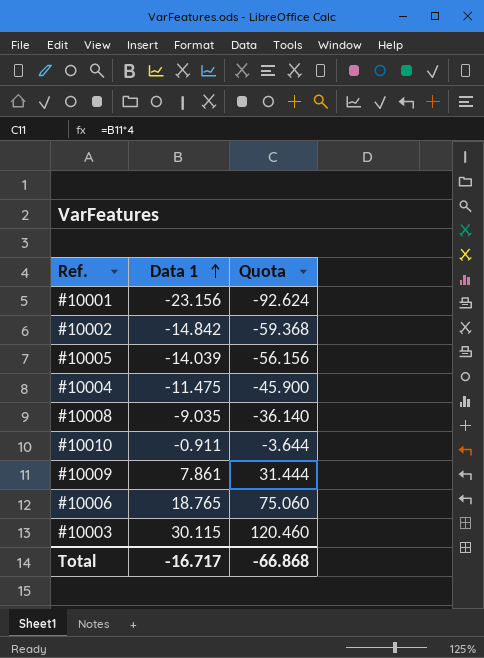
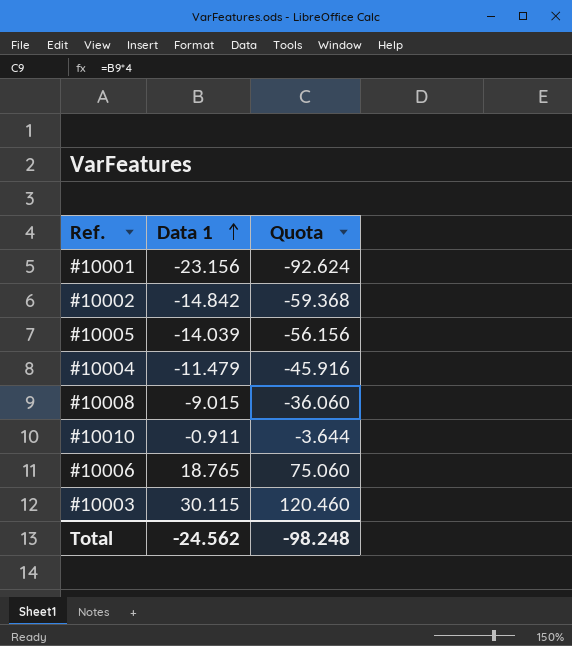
row #10009: 7.861 | 31.444 -> none
#10004 | Data 1: -11.475 -> -11.479
#10004 | Quota: -45.900 -> -45.916
#10008 | Data 1: -9.035 -> -9.015
#10008 | Quota: -36.140 -> -36.060
Total | Data 1: -16.717 -> -24.562
Total | Quota: -66.868 -> -98.248

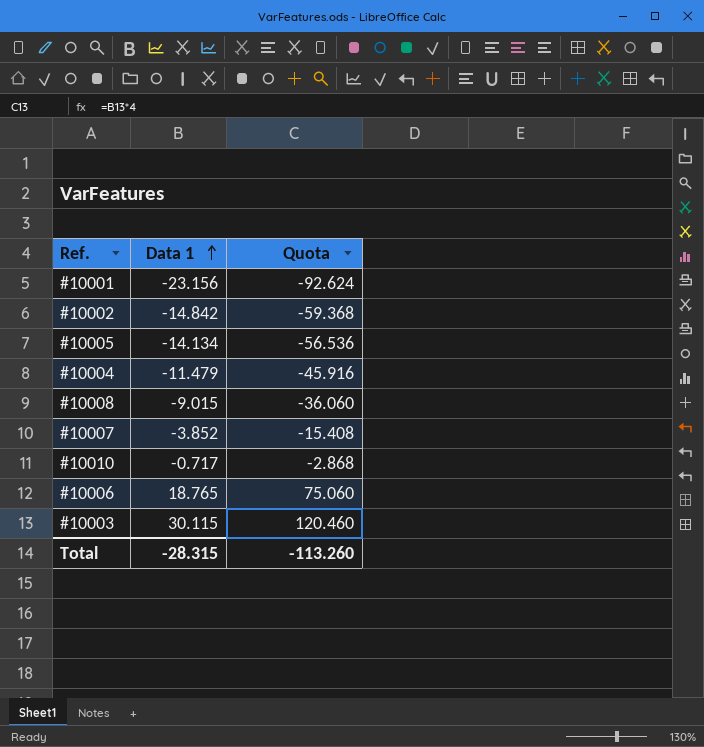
#10005 | Data 1: -14.039 -> -14.134
#10005 | Quota: -56.156 -> -56.536
row #10007: none -> -3.852 | -15.408
#10010 | Data 1: -0.911 -> -0.717
#10010 | Quota: -3.644 -> -2.868
Total | Data 1: -24.562 -> -28.315
Total | Quota: -98.248 -> -113.260

